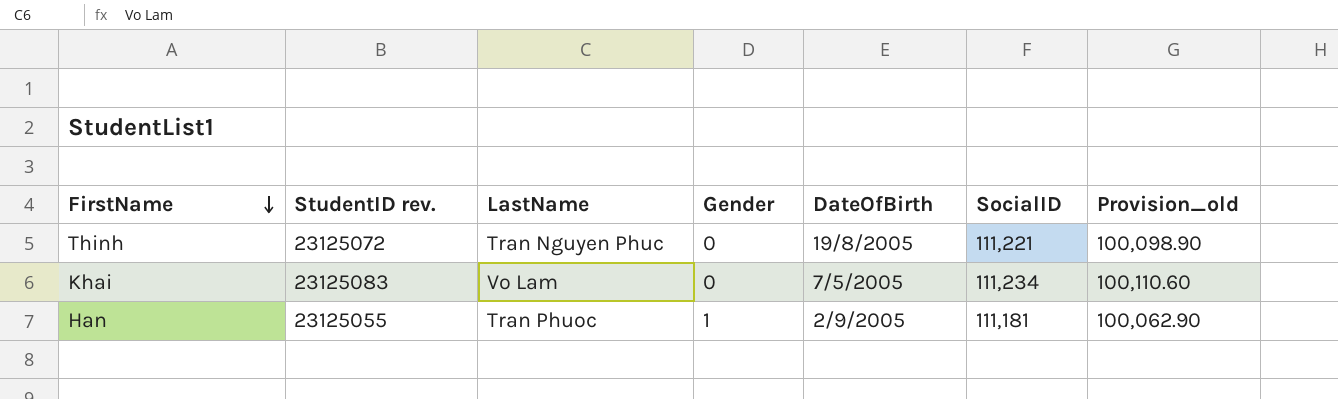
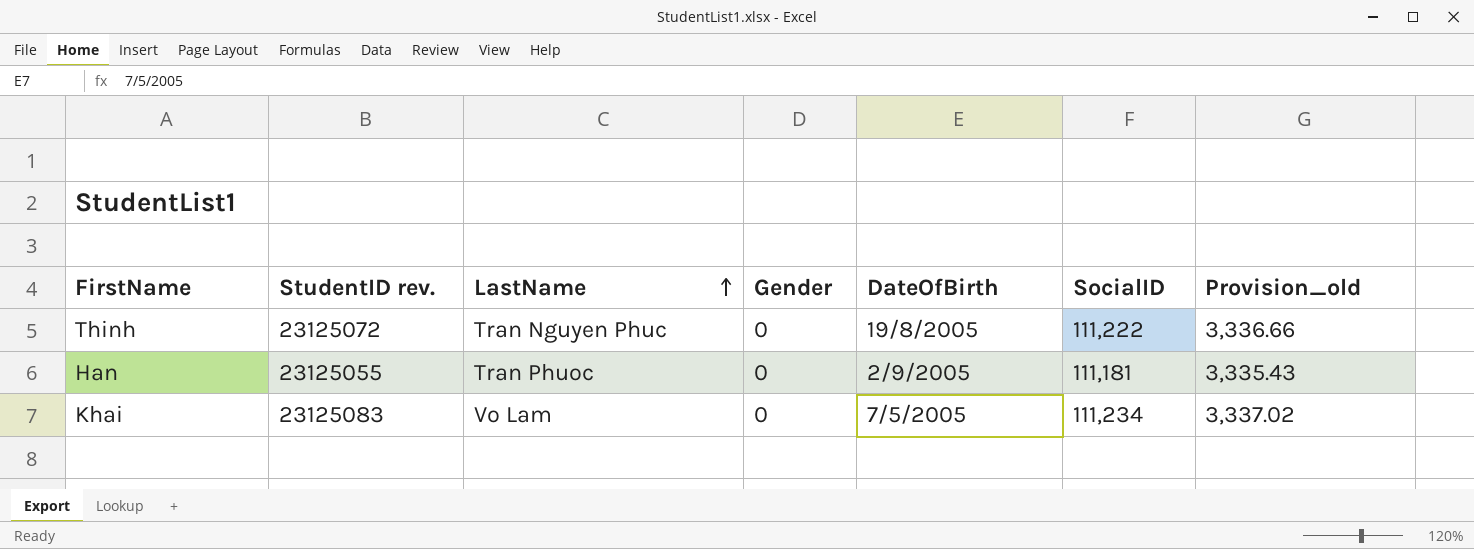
row order: FirstName descending -> LastName ascending
column Provision_old | formula: [SocialID] * 0.9 -> [SocialID] * 0.03
Thinh | SocialID: 111,221 -> 111,222
Han | Gender: 1 -> 0

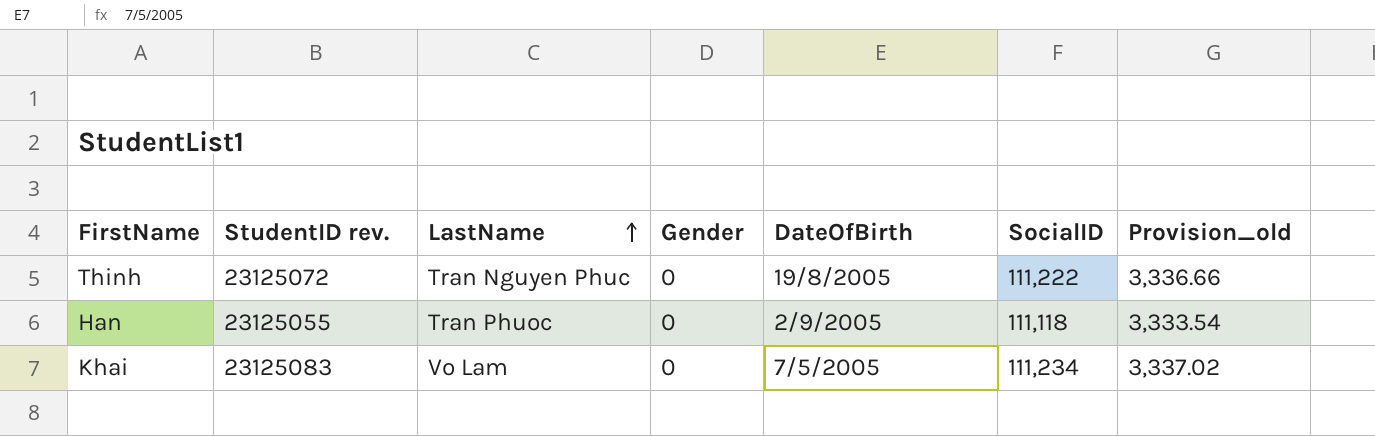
Han | SocialID: 111,181 -> 111,118
Han | Provision_old: 3,335.43 -> 3,333.54

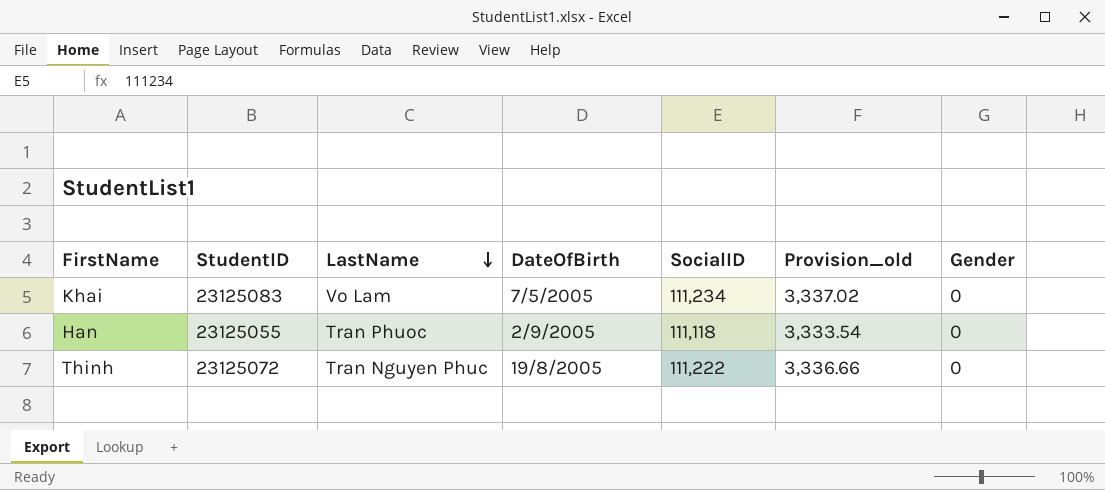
row order: LastName ascending -> LastName descending
column name: StudentID rev. -> StudentID
column Gender | position: 4 -> 7

